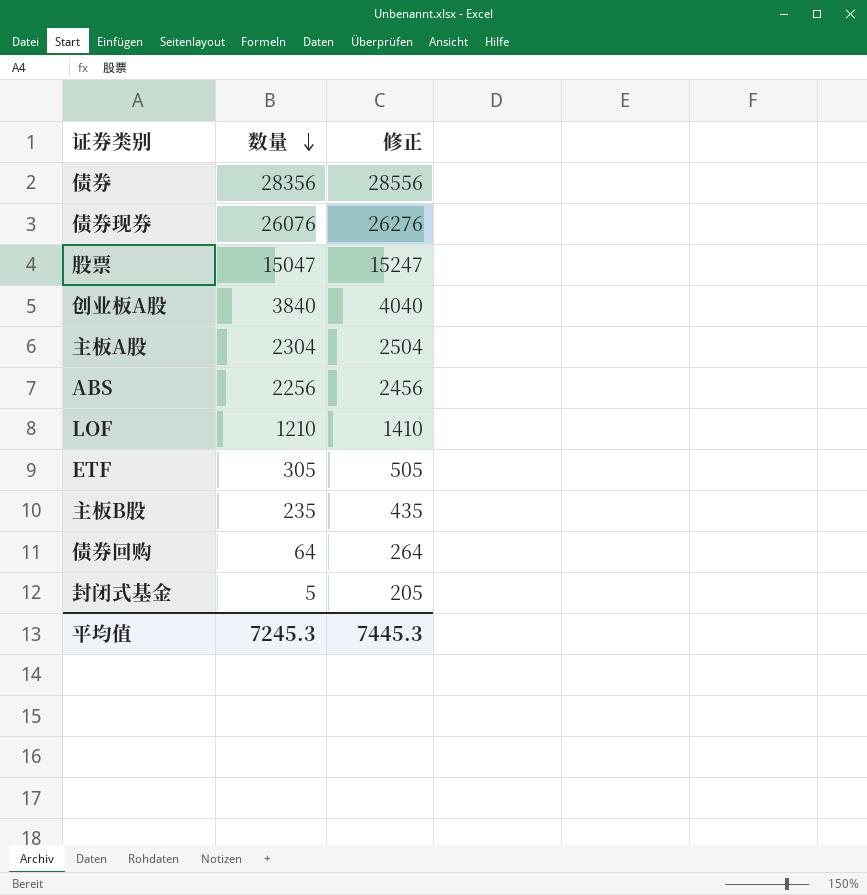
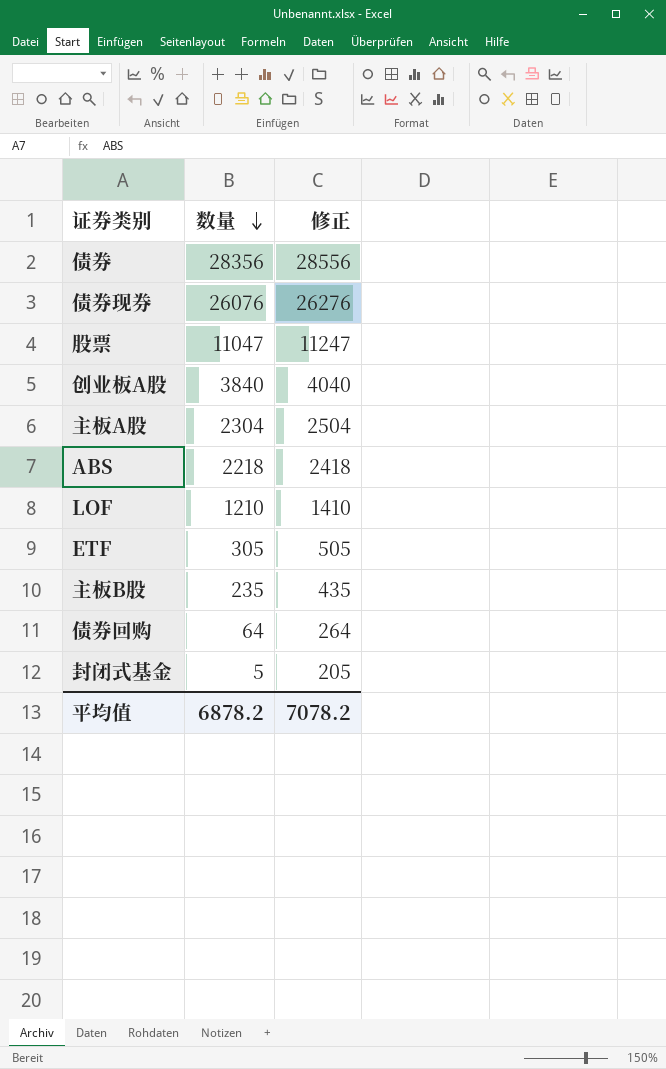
股票 | 数量: 15047 -> 11047
股票 | 修正: 15247 -> 11247
ABS | 数量: 2256 -> 2218
ABS | 修正: 2456 -> 2418
平均值 | 数量: 7245.3 -> 6878.2
平均值 | 修正: 7445.3 -> 7078.2

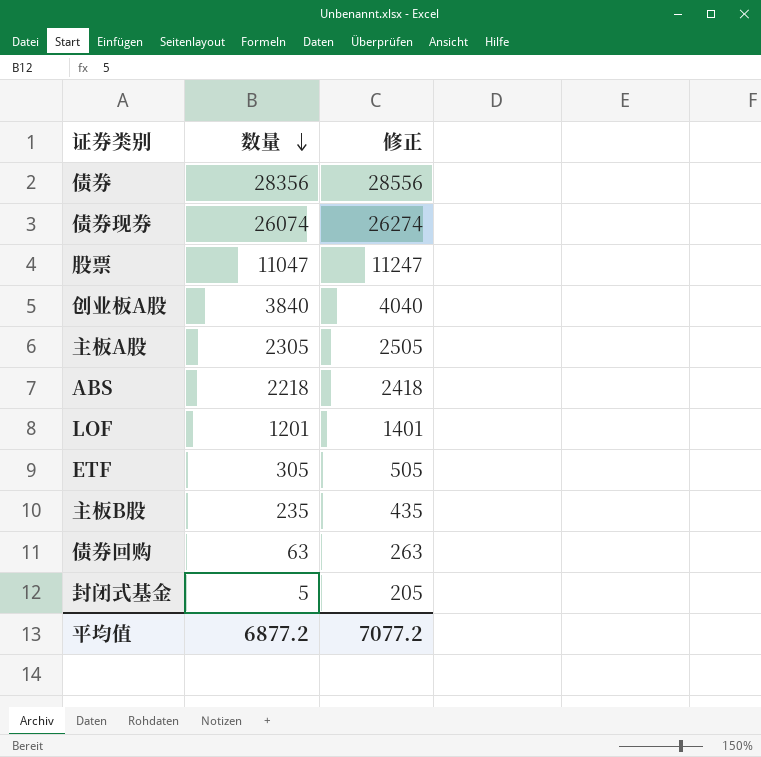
债券现券 | 数量: 26076 -> 26074
债券现券 | 修正: 26276 -> 26274
主板A股 | 数量: 2304 -> 2305
主板A股 | 修正: 2504 -> 2505
LOF | 数量: 1210 -> 1201
LOF | 修正: 1410 -> 1401
债券回购 | 数量: 64 -> 63
债券回购 | 修正: 264 -> 263
平均值 | 数量: 6878.2 -> 6877.2
平均值 | 修正: 7078.2 -> 7077.2

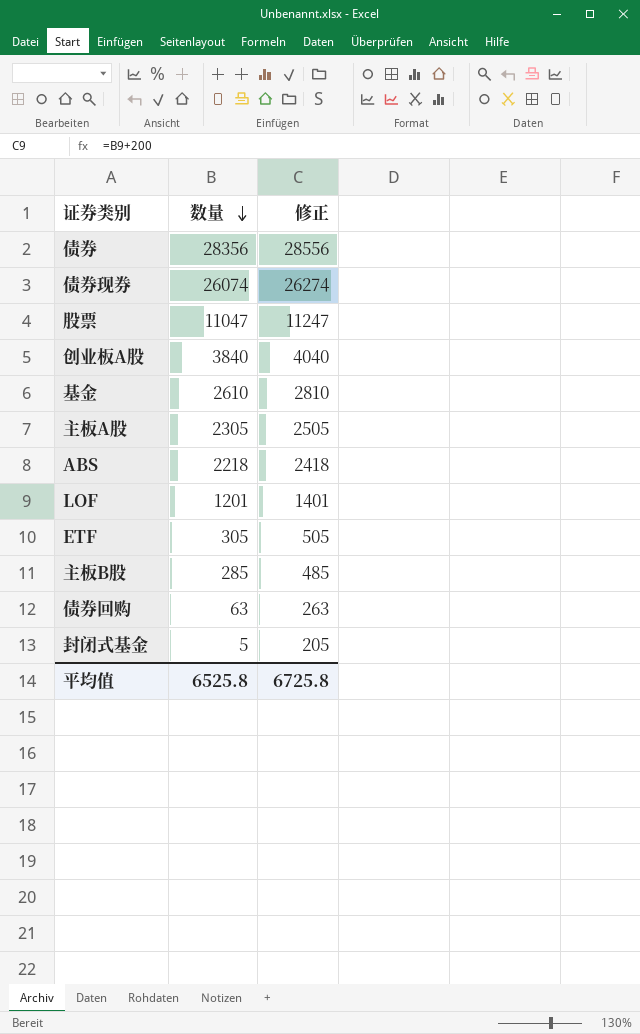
row 基金: none -> 2610 | 2810
主板B股 | 数量: 235 -> 285
主板B股 | 修正: 435 -> 485
平均值 | 数量: 6877.2 -> 6525.8
平均值 | 修正: 7077.2 -> 6725.8

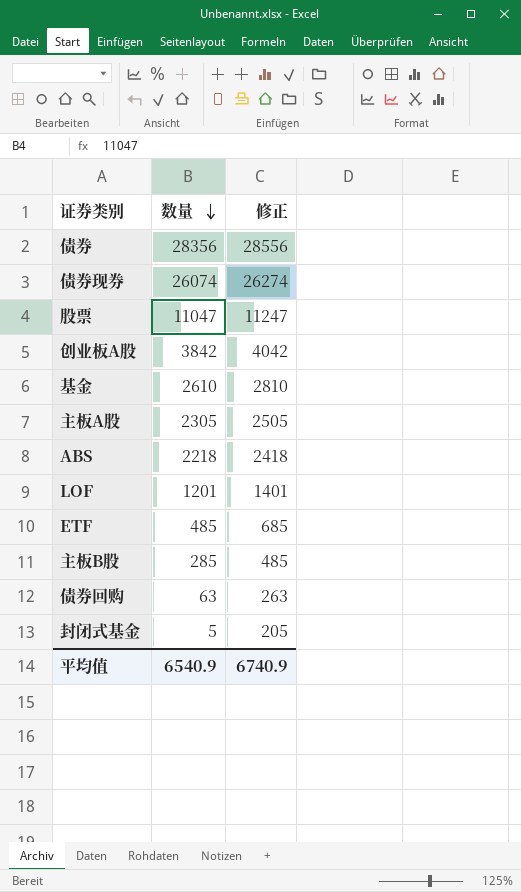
创业板A股 | 数量: 3840 -> 3842
创业板A股 | 修正: 4040 -> 4042
ETF | 数量: 305 -> 485
ETF | 修正: 505 -> 685
平均值 | 数量: 6525.8 -> 6540.9
平均值 | 修正: 6725.8 -> 6740.9

